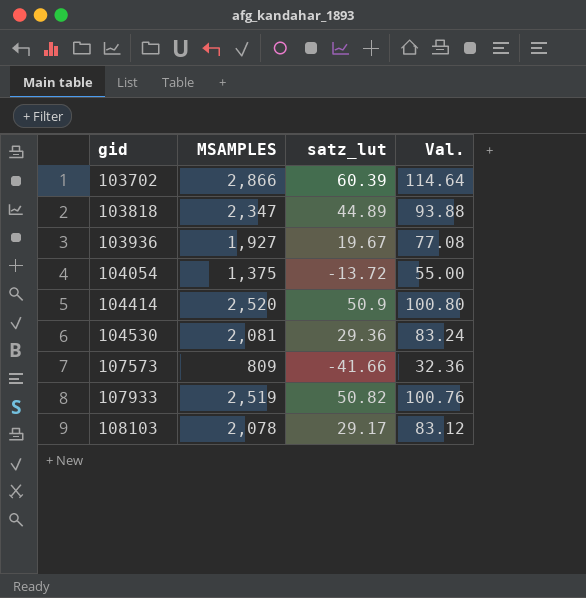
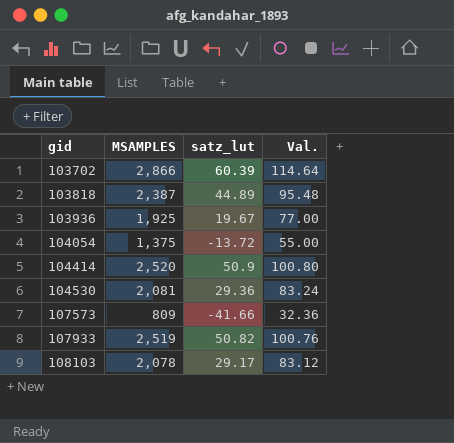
103818 | MSAMPLES: 2,347 -> 2,387
103818 | Val.: 93.88 -> 95.48
103936 | MSAMPLES: 1,927 -> 1,925
103936 | Val.: 77.08 -> 77.00

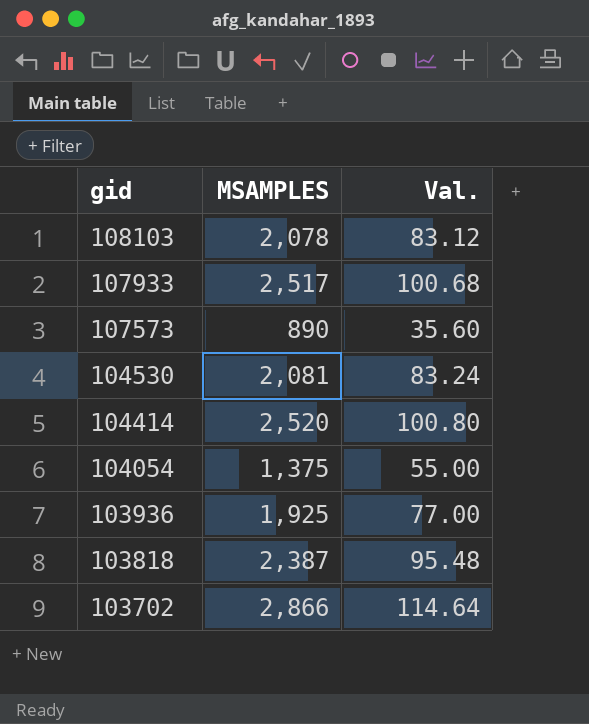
row order: gid ascending -> gid descending
column satz_lut | position: 3 -> none
107933 | MSAMPLES: 2,519 -> 2,517
107933 | Val.: 100.76 -> 100.68
107573 | MSAMPLES: 809 -> 890
107573 | Val.: 32.36 -> 35.60

